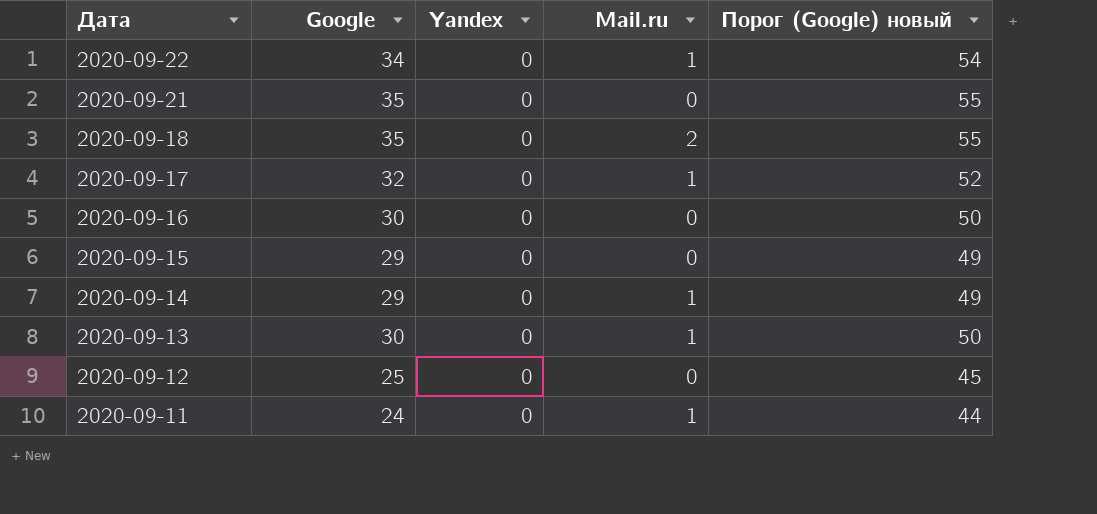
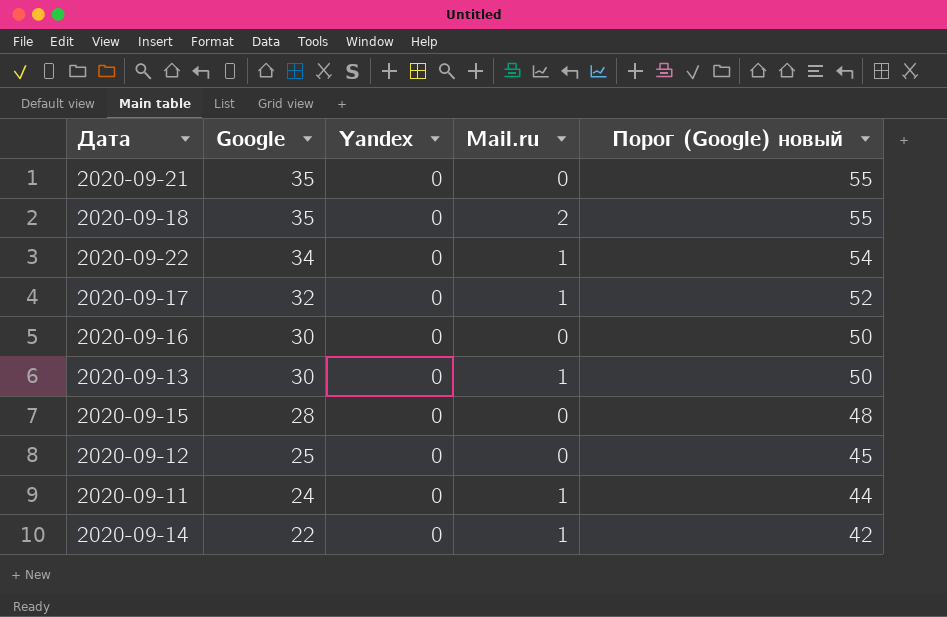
row order: Дата descending -> Google descending
2020-09-15 | Google: 29 -> 28
2020-09-15 | Порог (Google) новый: 49 -> 48
2020-09-14 | Google: 29 -> 22
2020-09-14 | Порог (Google) новый: 49 -> 42

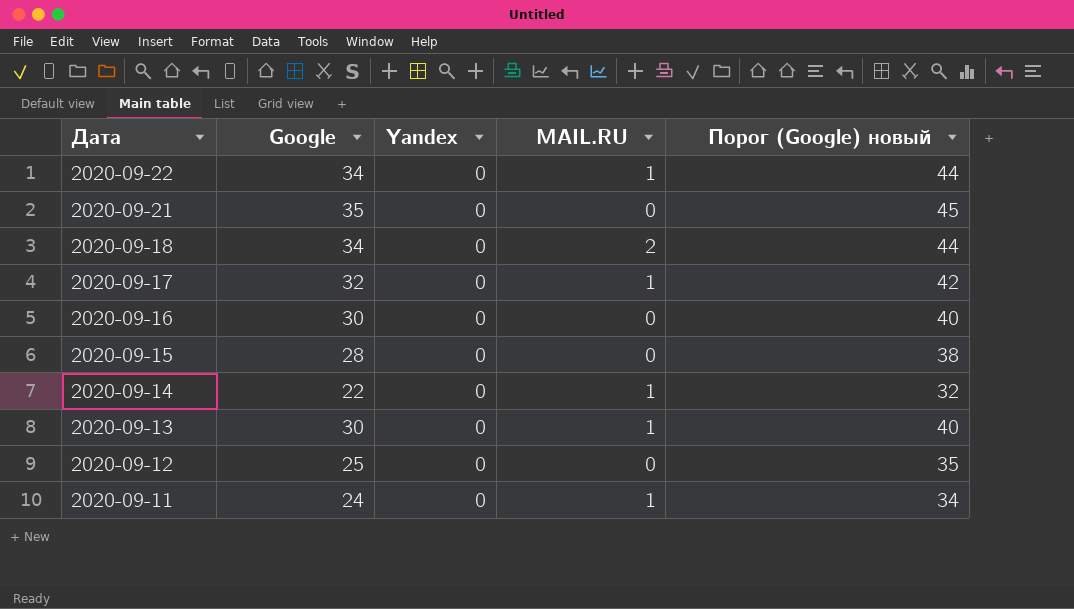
row order: Google descending -> Дата descending
column name: Mail.ru -> MAIL.RU
column Порог (Google) новый | formula: [Google] + 20 -> [Google] + 10
2020-09-18 | Google: 35 -> 34

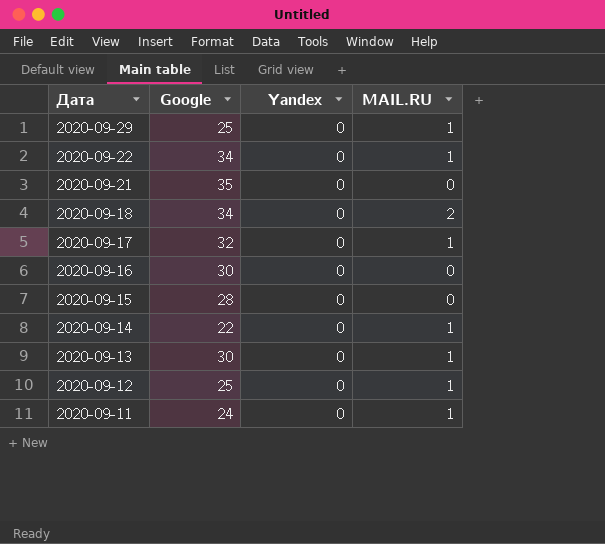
column Порог (Google) новый | formula: [Google] + 10 -> none
row 2020-09-29: none -> 25 | 0 | 1
2020-09-12 | MAIL.RU: 0 -> 1

